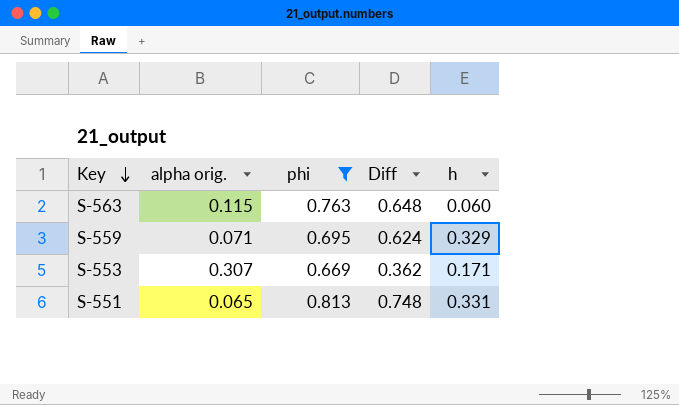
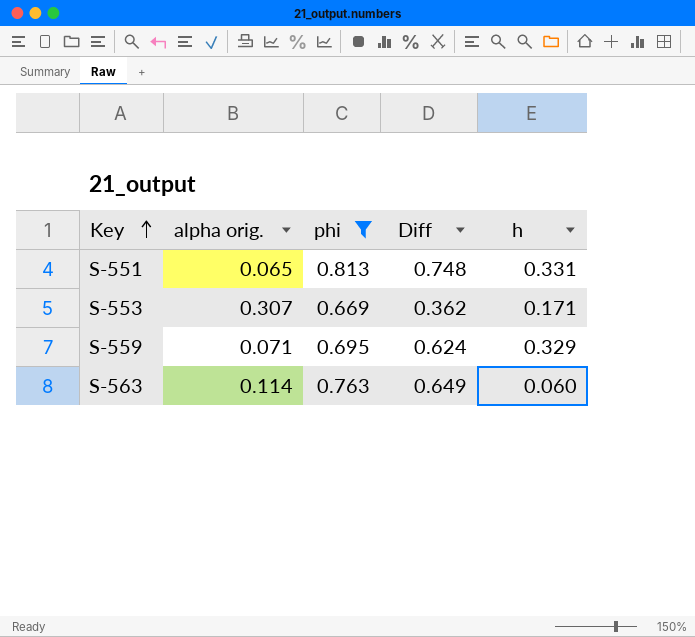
row order: Key descending -> Key ascending
S-563 | alpha orig.: 0.115 -> 0.114
S-563 | Diff: 0.648 -> 0.649

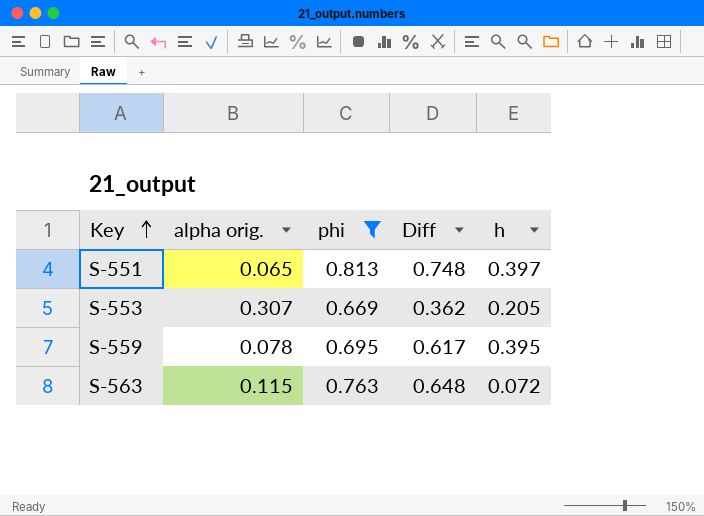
S-551 | h: 0.331 -> 0.397
S-553 | h: 0.171 -> 0.205
S-559 | alpha orig.: 0.071 -> 0.078
S-559 | Diff: 0.624 -> 0.617
S-559 | h: 0.329 -> 0.395
S-563 | alpha orig.: 0.114 -> 0.115
S-563 | Diff: 0.649 -> 0.648
S-563 | h: 0.060 -> 0.072

